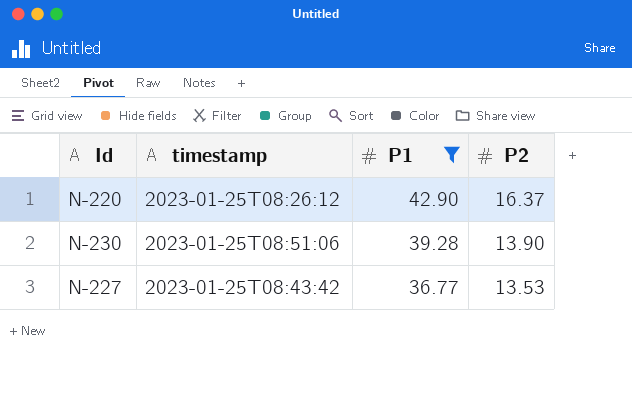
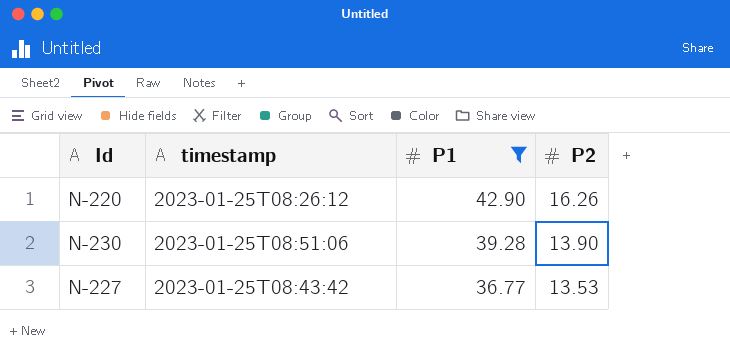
N-220 | P2: 16.37 -> 16.26

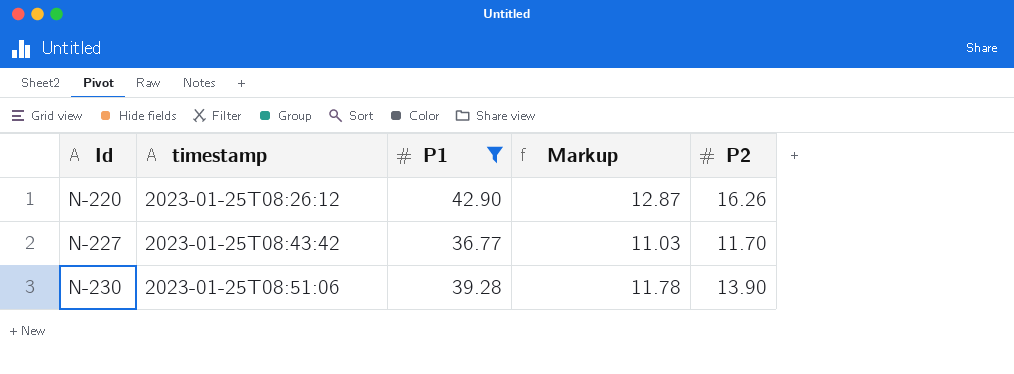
row order: P1 descending -> Id ascending
column Markup | formula: none -> [P1] * 0.3
N-227 | P2: 13.53 -> 11.70

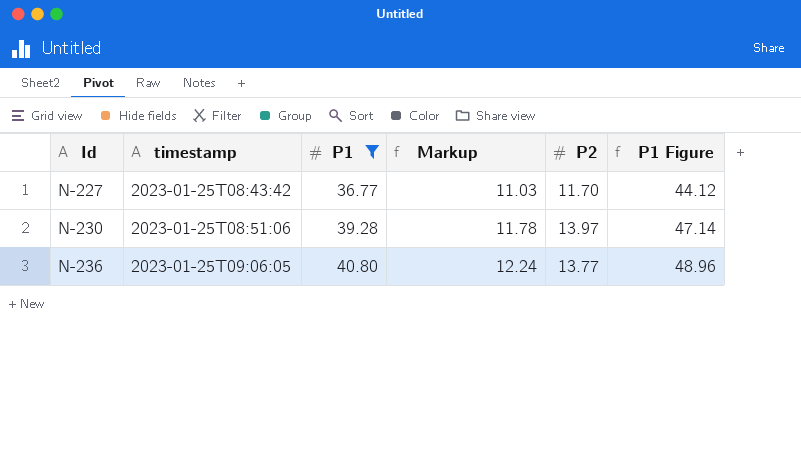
column P1 Figure | formula: none -> [P1] * 1.2
row N-220: 2023-01-25T08:26:12 | 42.90 | 12.87 | 16.26 -> none
N-230 | P2: 13.90 -> 13.97
row N-236: none -> 2023-01-25T09:06:05 | 40.80 | 12.24 | 13.77 | 48.96

